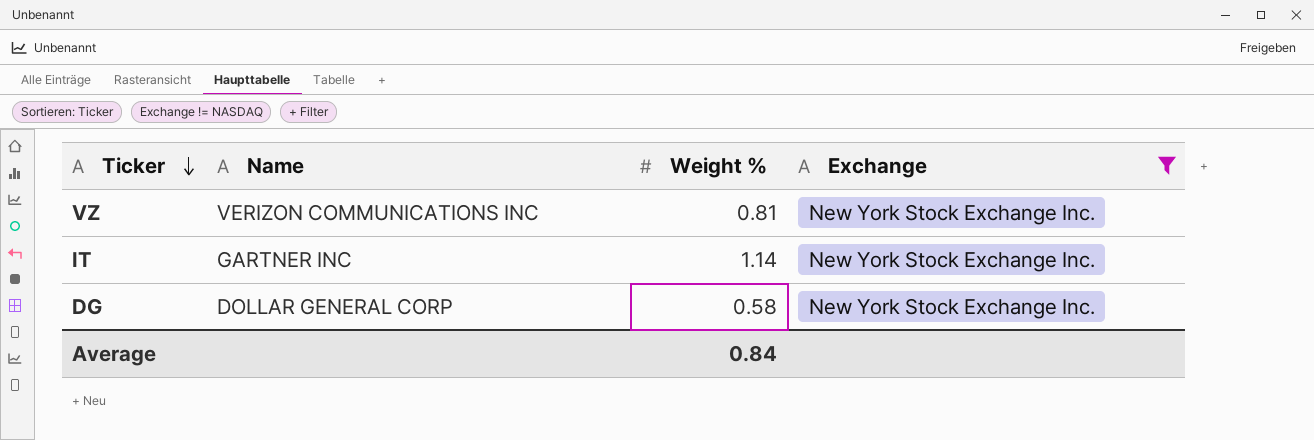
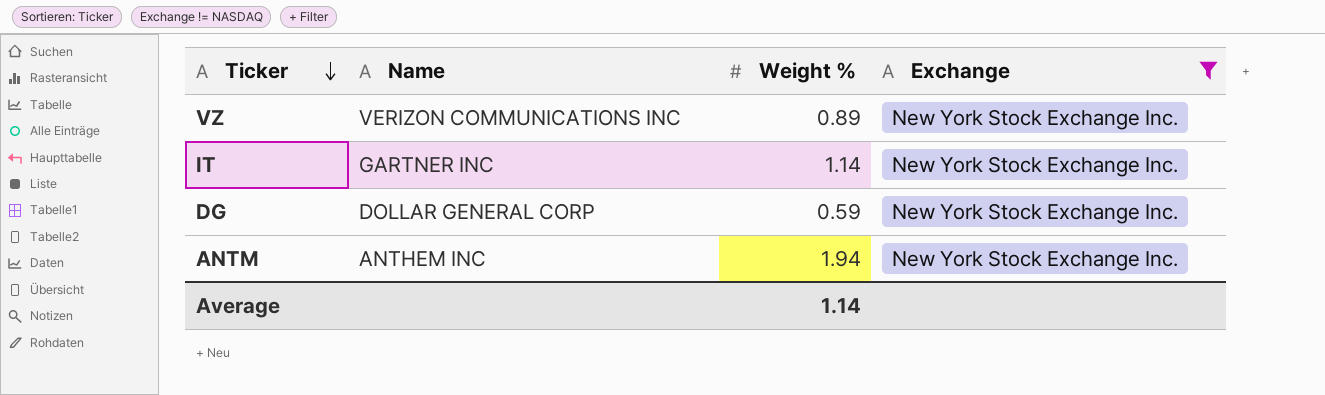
VZ | Weight %: 0.81 -> 0.89
DG | Weight %: 0.58 -> 0.59
row ANTM: none -> ANTHEM INC | 1.94 | New York Stock Exchange Inc.
Average | Weight %: 0.84 -> 1.14

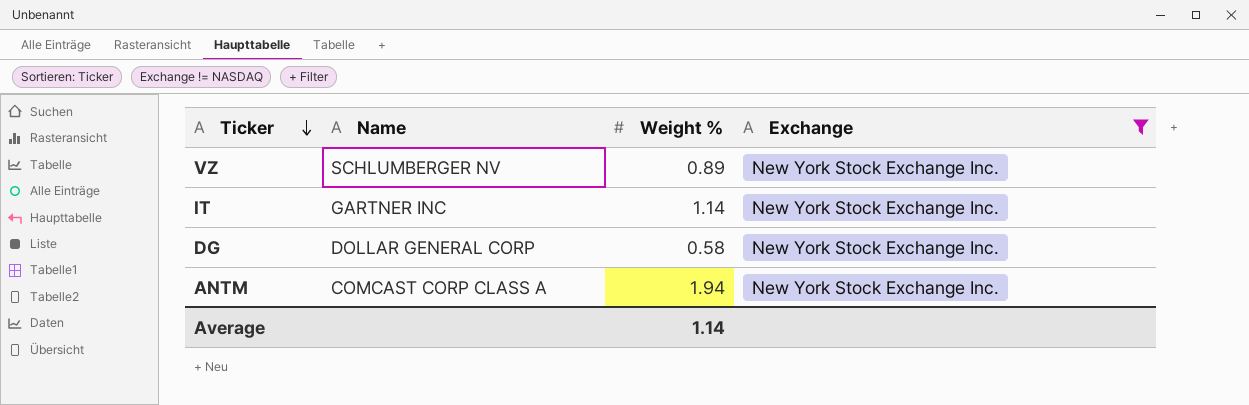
VZ | Name: VERIZON COMMUNICATIONS INC -> SCHLUMBERGER NV
DG | Weight %: 0.59 -> 0.58
ANTM | Name: ANTHEM INC -> COMCAST CORP CLASS A

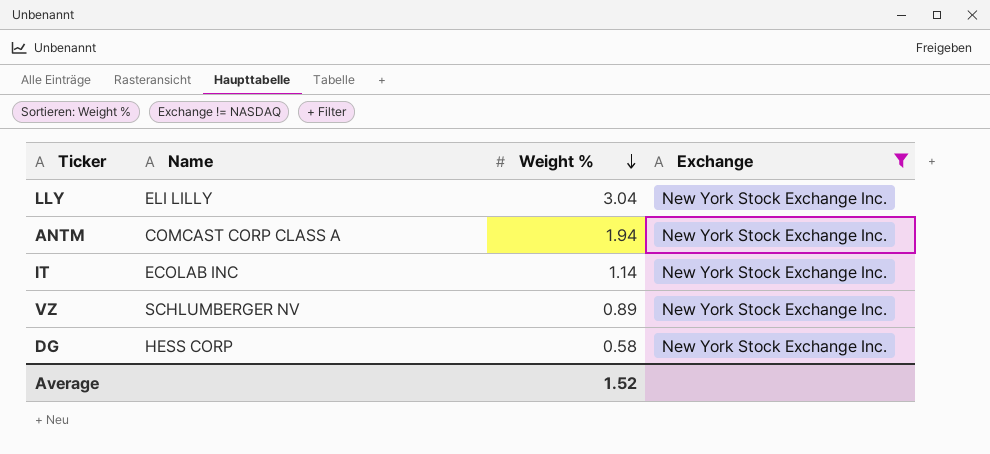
row order: Ticker descending -> Weight % descending
row LLY: none -> ELI LILLY | 3.04 | New York Stock Exchange Inc.
IT | Name: GARTNER INC -> ECOLAB INC
DG | Name: DOLLAR GENERAL CORP -> HESS CORP
Average | Weight %: 1.14 -> 1.52

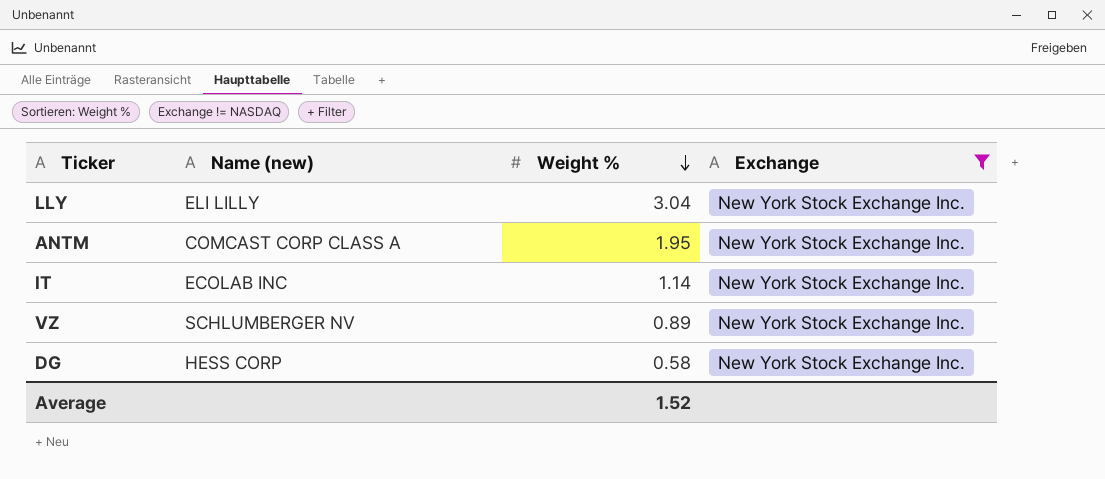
column name: Name -> Name (new)
ANTM | Weight %: 1.94 -> 1.95

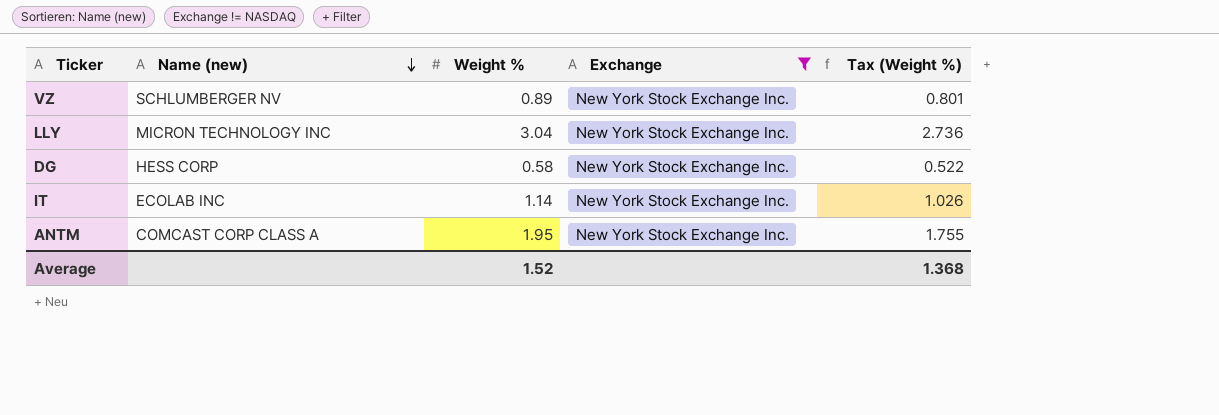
row order: Weight % descending -> Name (new) descending
column Tax (Weight %) | formula: none -> [Weight %] * 0.9
LLY | Name (new): ELI LILLY -> MICRON TECHNOLOGY INC

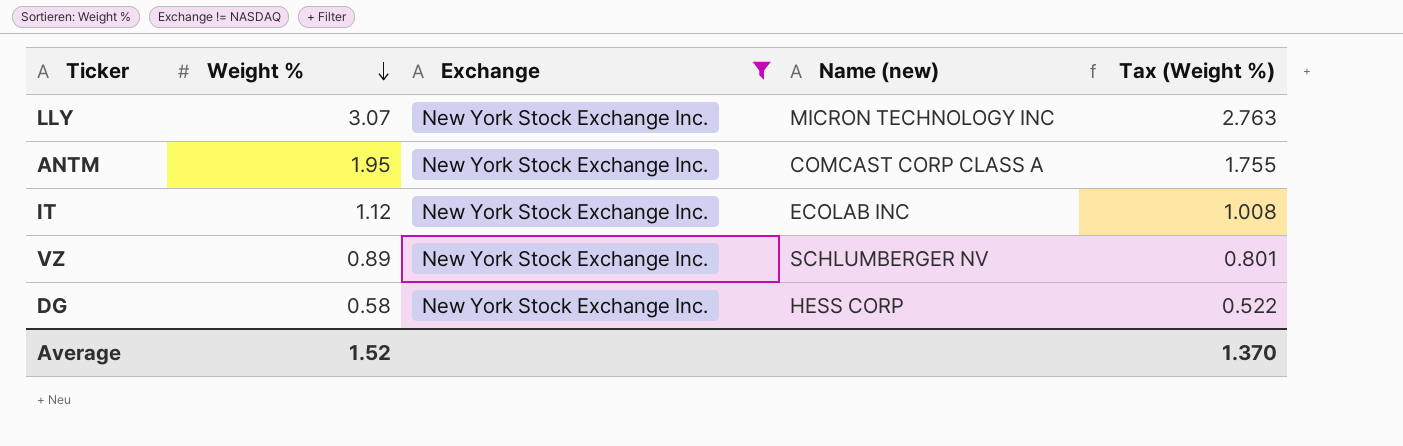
row order: Name (new) descending -> Weight % descending
column Name (new) | position: 2 -> 4
LLY | Weight %: 3.04 -> 3.07
LLY | Tax (Weight %): 2.736 -> 2.763
IT | Weight %: 1.14 -> 1.12
IT | Tax (Weight %): 1.026 -> 1.008
Average | Tax (Weight %): 1.368 -> 1.370

